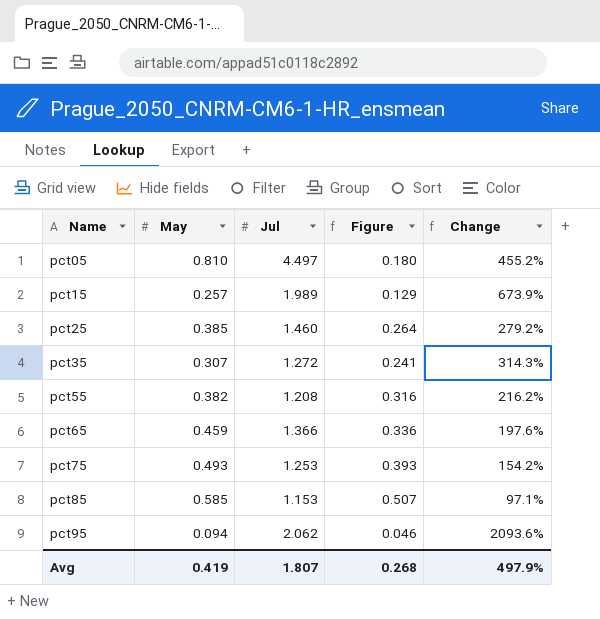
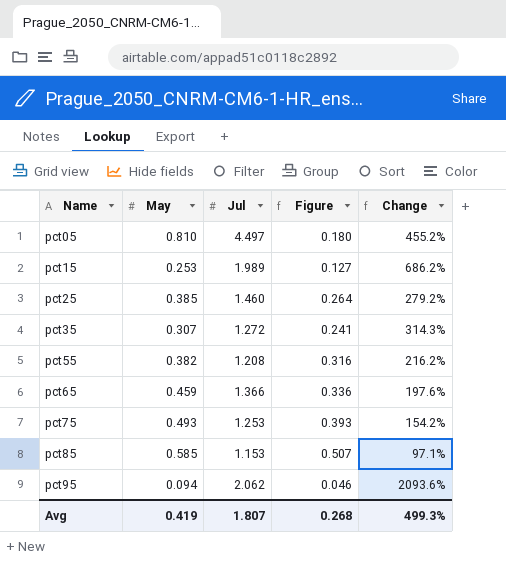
pct15 | May: 0.257 -> 0.253
pct15 | Figure: 0.129 -> 0.127
pct15 | Change: 673.9% -> 686.2%
Avg | Change: 497.9% -> 499.3%

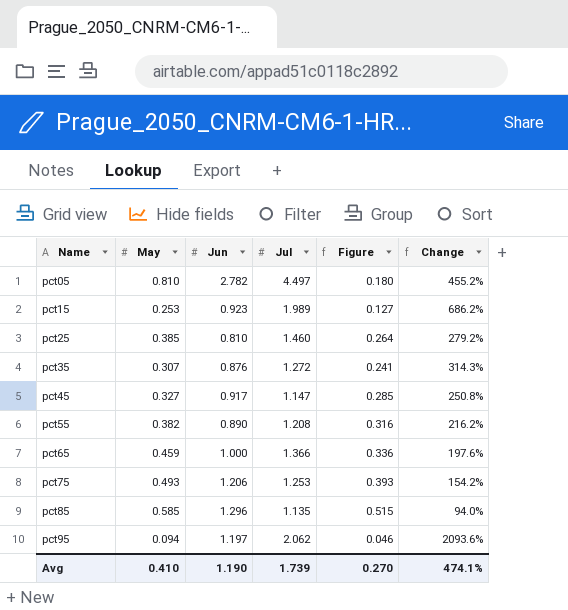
column Jun | position: none -> 3
row pct45: none -> 0.327 | 0.917 | 1.147 | 0.285 | 250.8%
pct85 | Jul: 1.153 -> 1.135
pct85 | Figure: 0.507 -> 0.515
pct85 | Change: 97.1% -> 94.0%
Avg | May: 0.419 -> 0.410
Avg | Jul: 1.807 -> 1.739
Avg | Figure: 0.268 -> 0.270
Avg | Change: 499.3% -> 474.1%

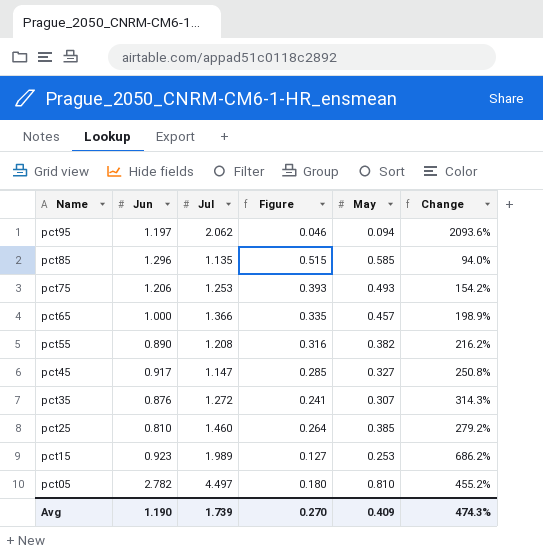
row order: Name ascending -> Name descending
column May | position: 2 -> 5
pct65 | Figure: 0.336 -> 0.335
pct65 | May: 0.459 -> 0.457
pct65 | Change: 197.6% -> 198.9%
Avg | May: 0.410 -> 0.409
Avg | Change: 474.1% -> 474.3%

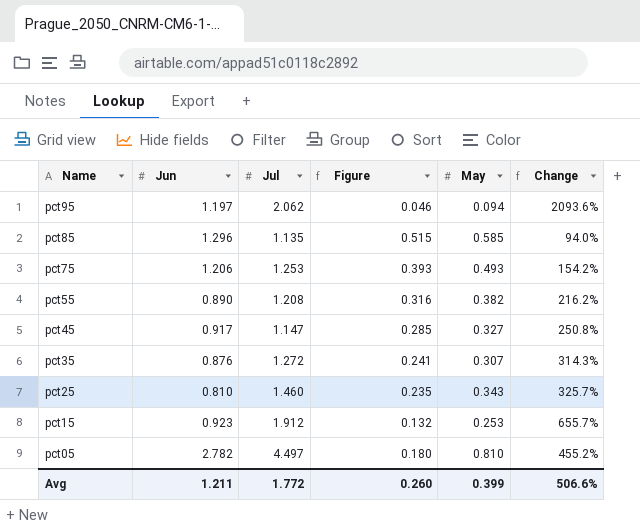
row pct65: 1.000 | 1.366 | 0.335 | 0.457 | 198.9% -> none
pct25 | Figure: 0.264 -> 0.235
pct25 | May: 0.385 -> 0.343
pct25 | Change: 279.2% -> 325.7%
pct15 | Jul: 1.989 -> 1.912
pct15 | Figure: 0.127 -> 0.132
pct15 | Change: 686.2% -> 655.7%
Avg | Jun: 1.190 -> 1.211
Avg | Jul: 1.739 -> 1.772
Avg | Figure: 0.270 -> 0.260
Avg | May: 0.409 -> 0.399
Avg | Change: 474.3% -> 506.6%

